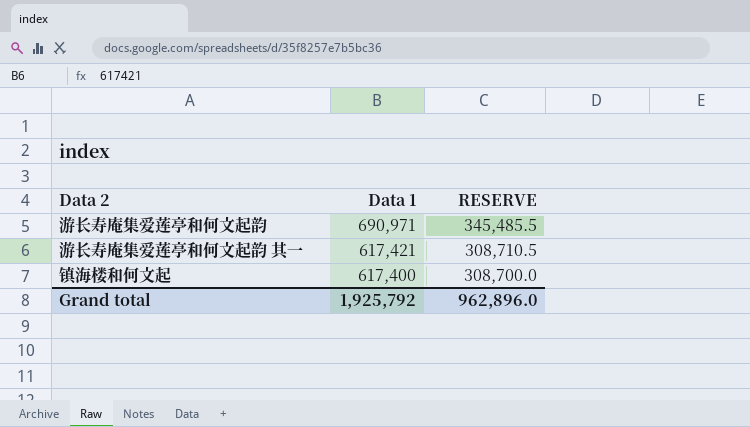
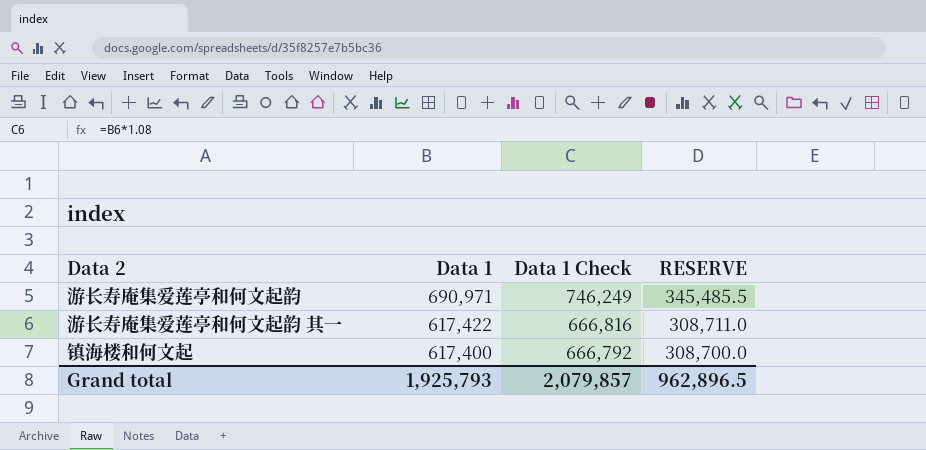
column Data 1 Check | formula: none -> [Data 1] * 1.08
游长寿庵集爱莲亭和何文起韵 其一 | Data 1: 617,421 -> 617,422
游长寿庵集爱莲亭和何文起韵 其一 | RESERVE: 308,710.5 -> 308,711.0
Grand total | Data 1: 1,925,792 -> 1,925,793
Grand total | RESERVE: 962,896.0 -> 962,896.5

